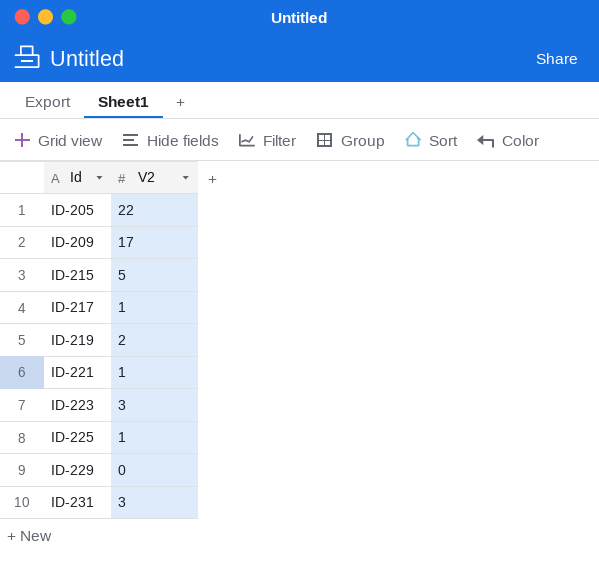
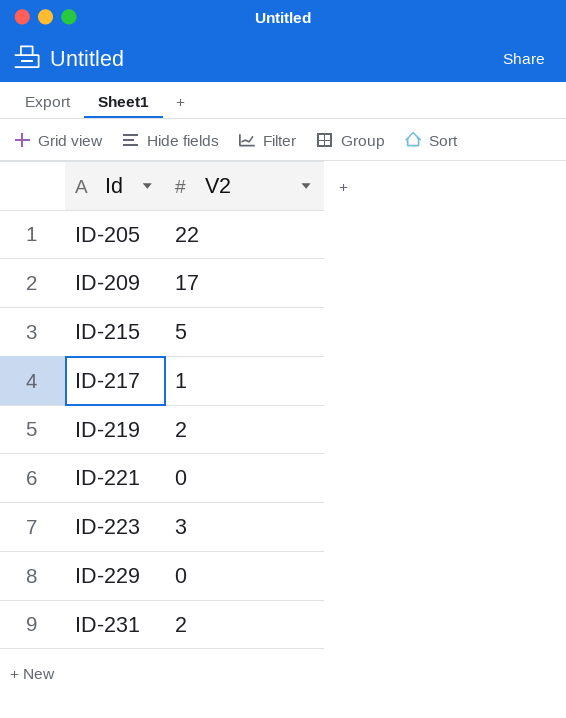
row ID-225: 1 -> none
ID-221 | V2: 1 -> 0
ID-231 | V2: 3 -> 2

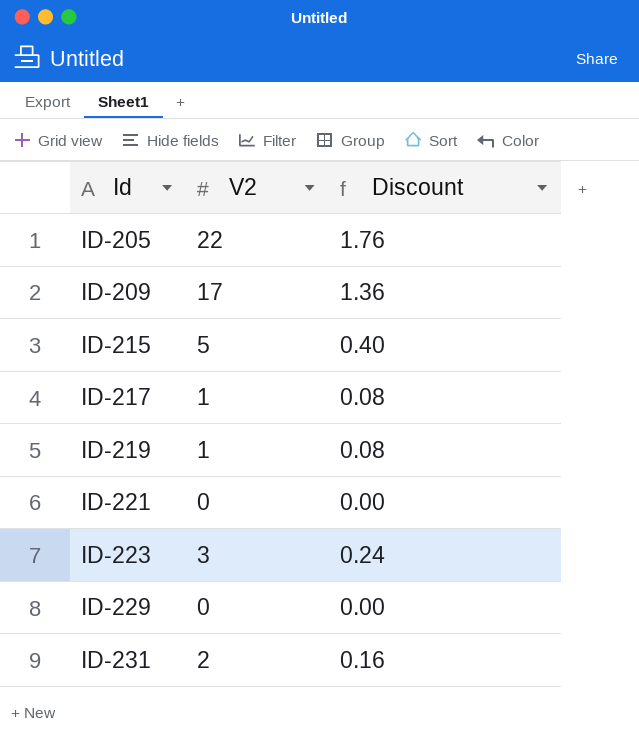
column Discount | formula: none -> [V2] * 0.08
ID-219 | V2: 2 -> 1

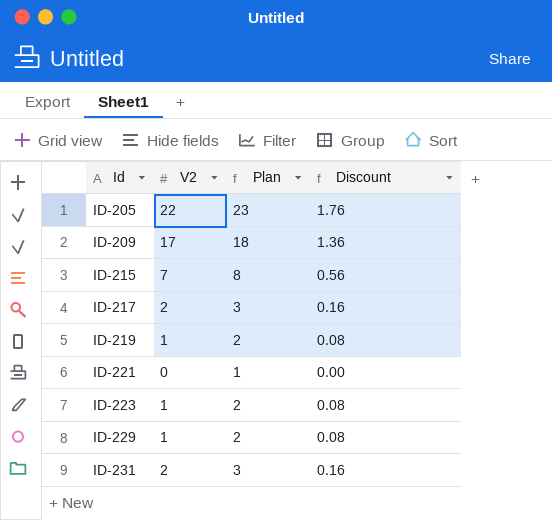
column Plan | formula: none -> [V2] + 1
ID-215 | V2: 5 -> 7
ID-215 | Discount: 0.40 -> 0.56
ID-217 | V2: 1 -> 2
ID-217 | Discount: 0.08 -> 0.16
ID-223 | V2: 3 -> 1
ID-223 | Discount: 0.24 -> 0.08
ID-229 | V2: 0 -> 1
ID-229 | Discount: 0.00 -> 0.08

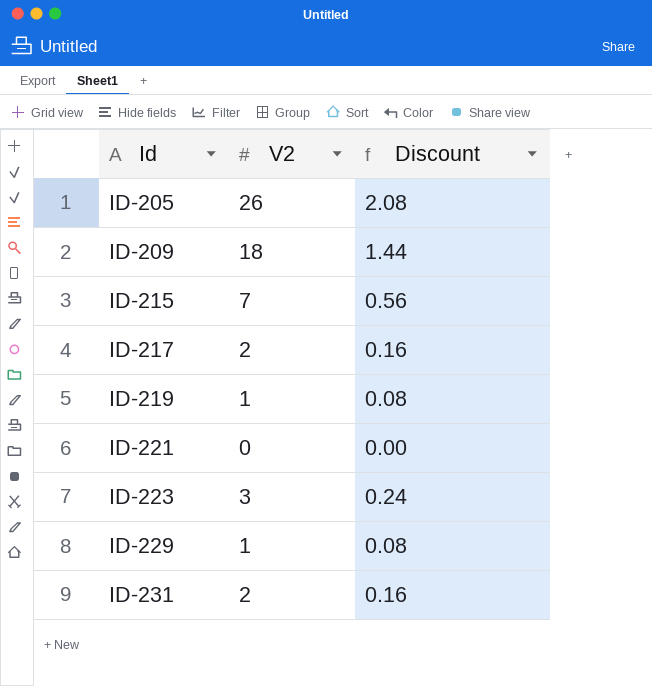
column Plan | formula: [V2] + 1 -> none
ID-205 | V2: 22 -> 26
ID-205 | Discount: 1.76 -> 2.08
ID-209 | V2: 17 -> 18
ID-209 | Discount: 1.36 -> 1.44
ID-223 | V2: 1 -> 3
ID-223 | Discount: 0.08 -> 0.24

